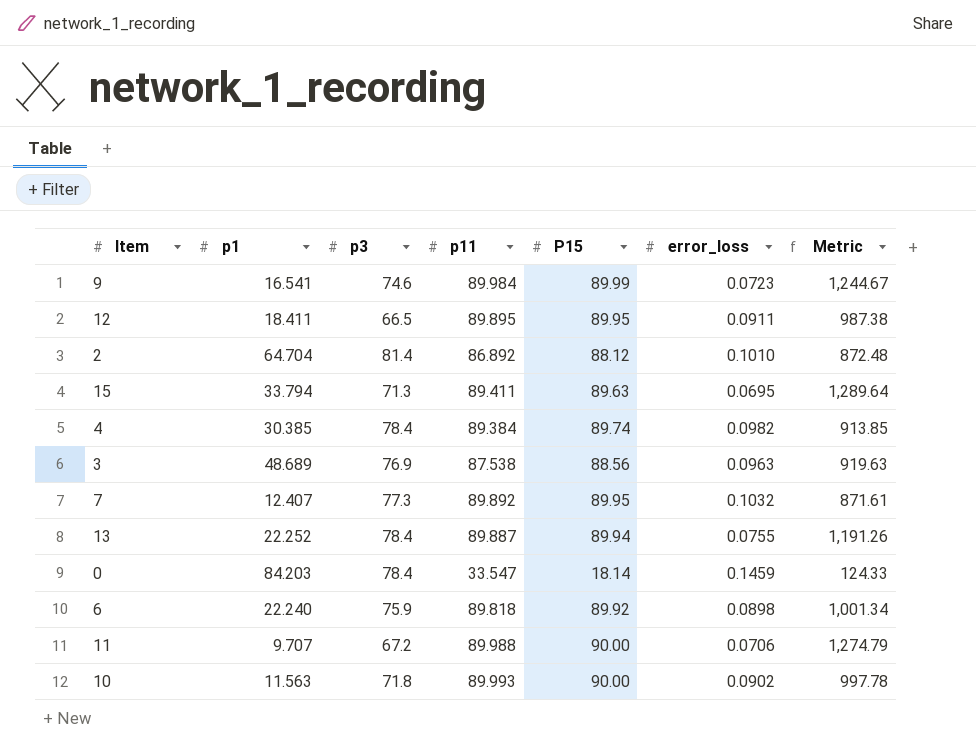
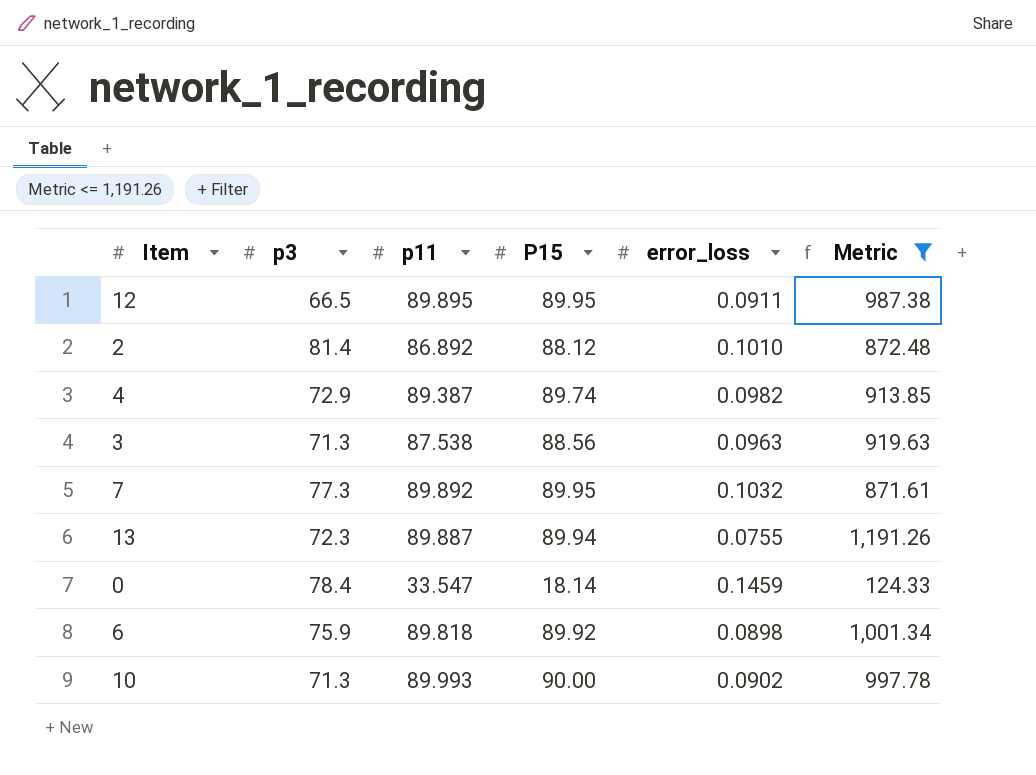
filter: none -> Metric <= 1,191.26
column p1 | position: 2 -> none
4 | p3: 78.4 -> 72.9
4 | p11: 89.384 -> 89.387
3 | p3: 76.9 -> 71.3
13 | p3: 78.4 -> 72.3
10 | p3: 71.8 -> 71.3

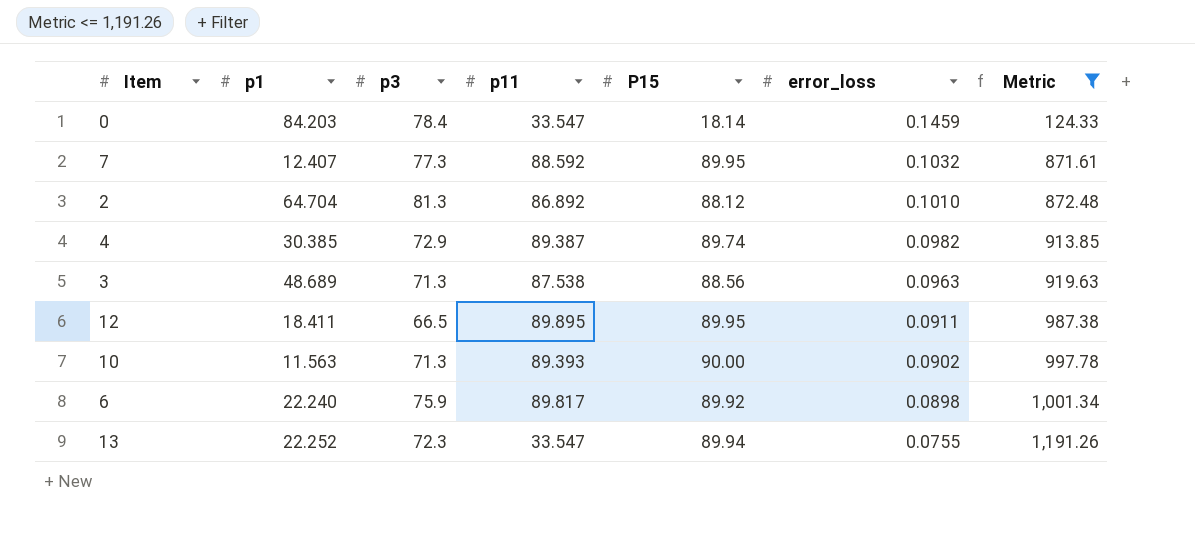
row order: none -> error_loss descending
column p1 | position: none -> 2
7 | p11: 89.892 -> 88.592
2 | p3: 81.4 -> 81.3
10 | p11: 89.993 -> 89.393
6 | p11: 89.818 -> 89.817
13 | p11: 89.887 -> 33.547

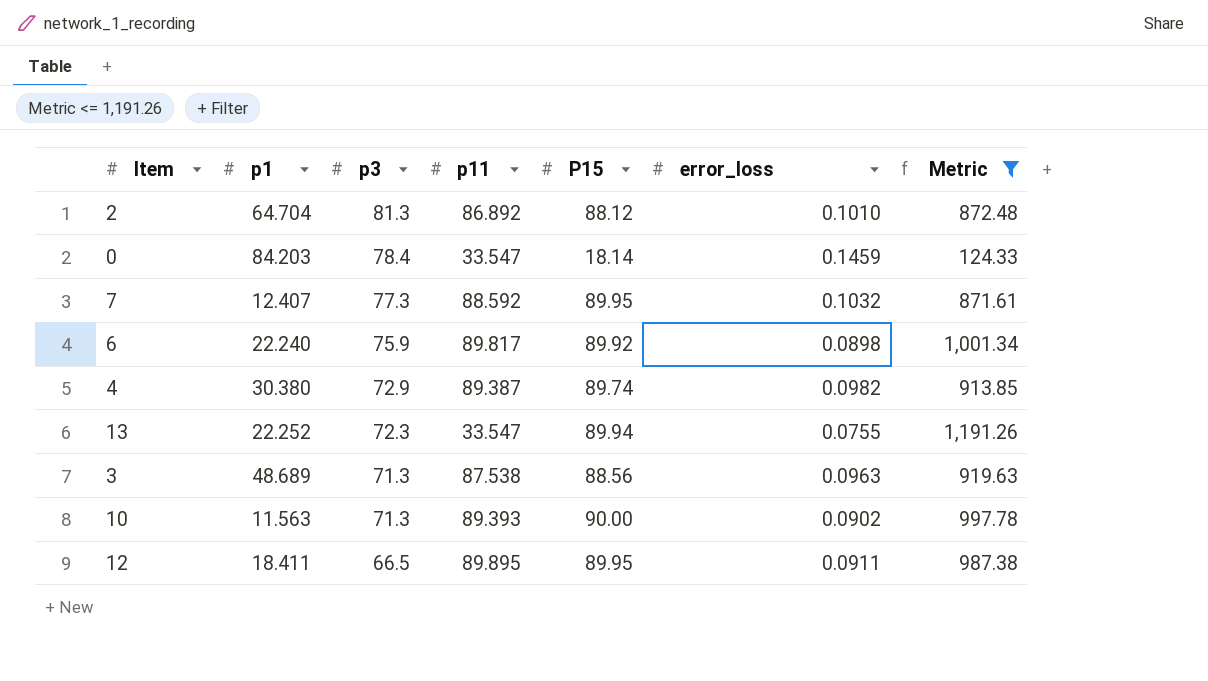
row order: error_loss descending -> p3 descending
4 | p1: 30.385 -> 30.380

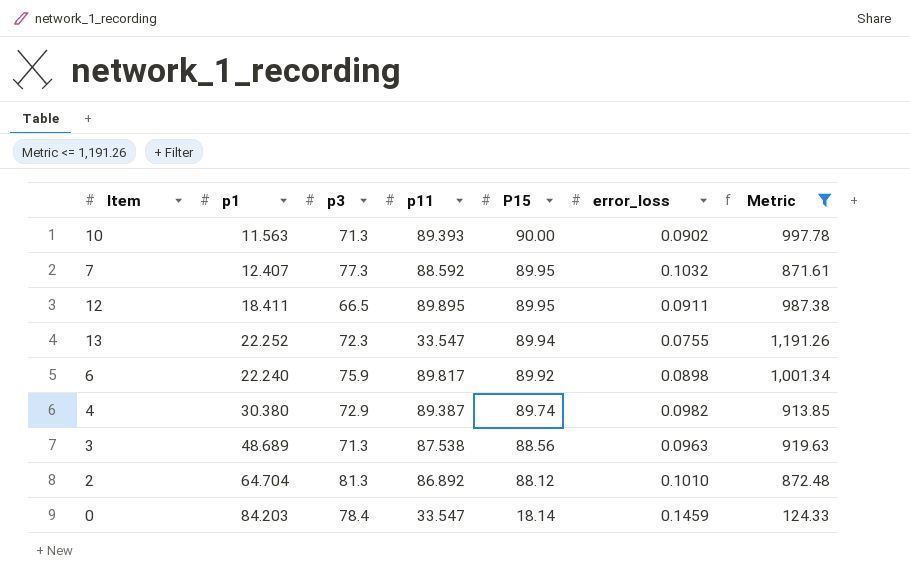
row order: p3 descending -> P15 descending

